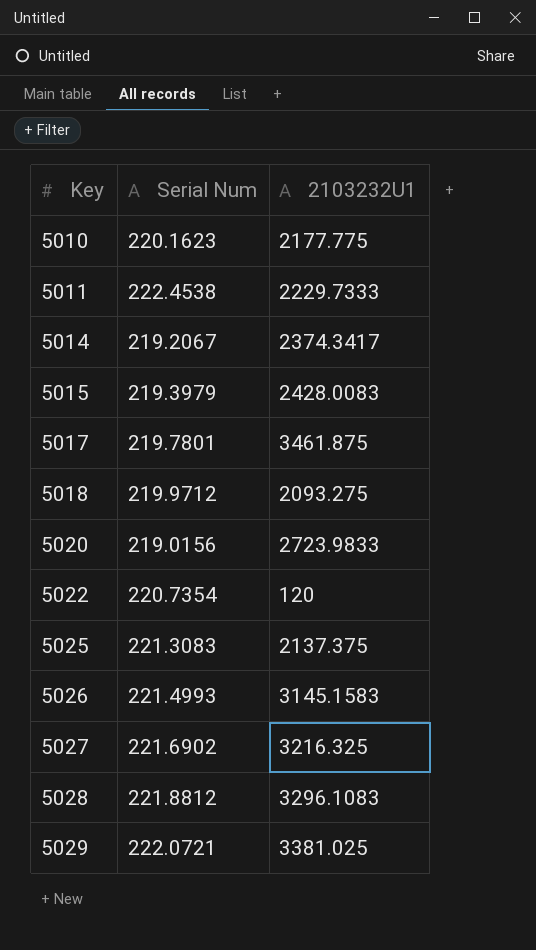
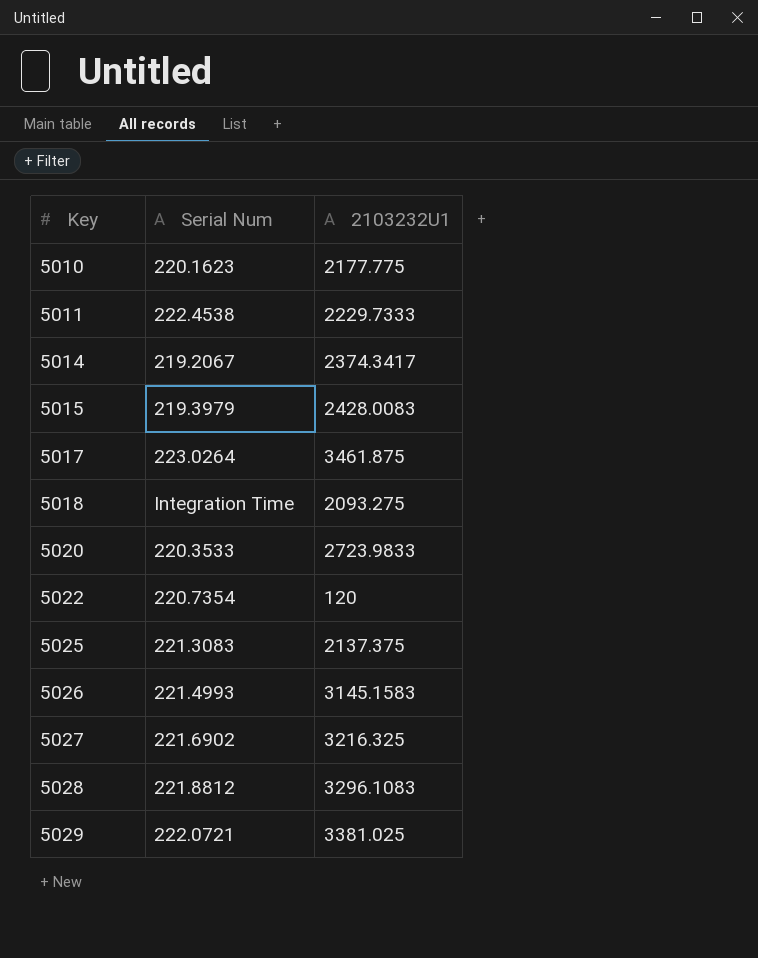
5017 | Serial Num: 219.7801 -> 223.0264
5018 | Serial Num: 219.9712 -> Integration Time
5020 | Serial Num: 219.0156 -> 220.3533

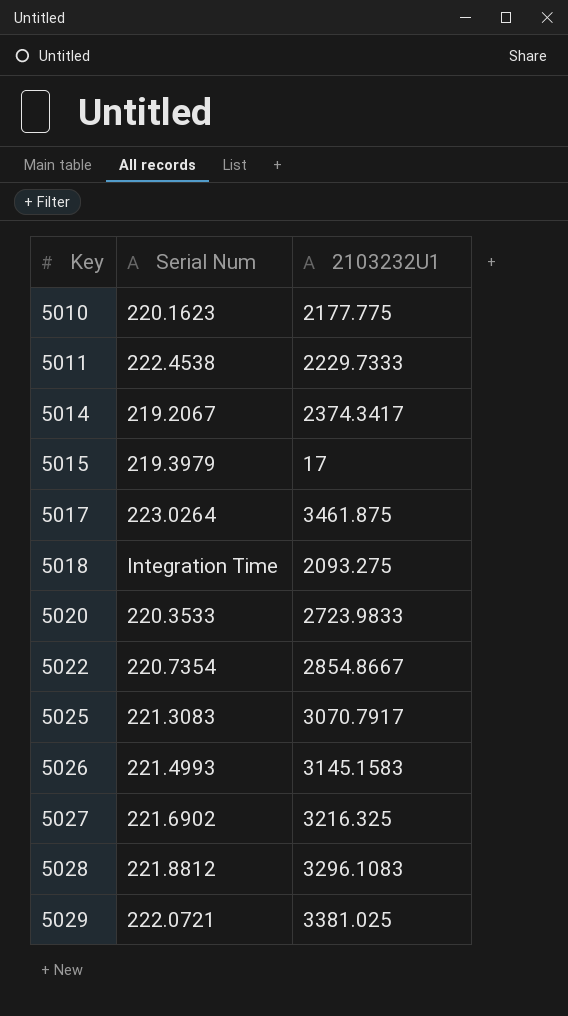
5015 | 2103232U1: 2428.0083 -> 17
5022 | 2103232U1: 120 -> 2854.8667
5025 | 2103232U1: 2137.375 -> 3070.7917

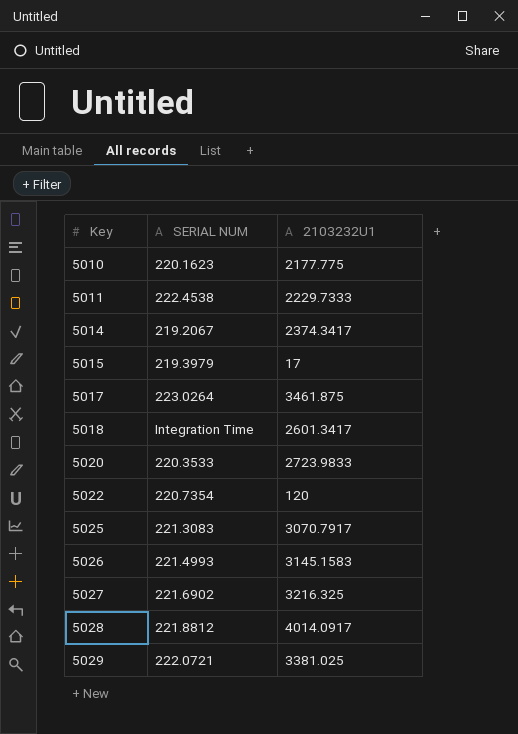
column name: Serial Num -> SERIAL NUM
5018 | 2103232U1: 2093.275 -> 2601.3417
5022 | 2103232U1: 2854.8667 -> 120
5028 | 2103232U1: 3296.1083 -> 4014.0917

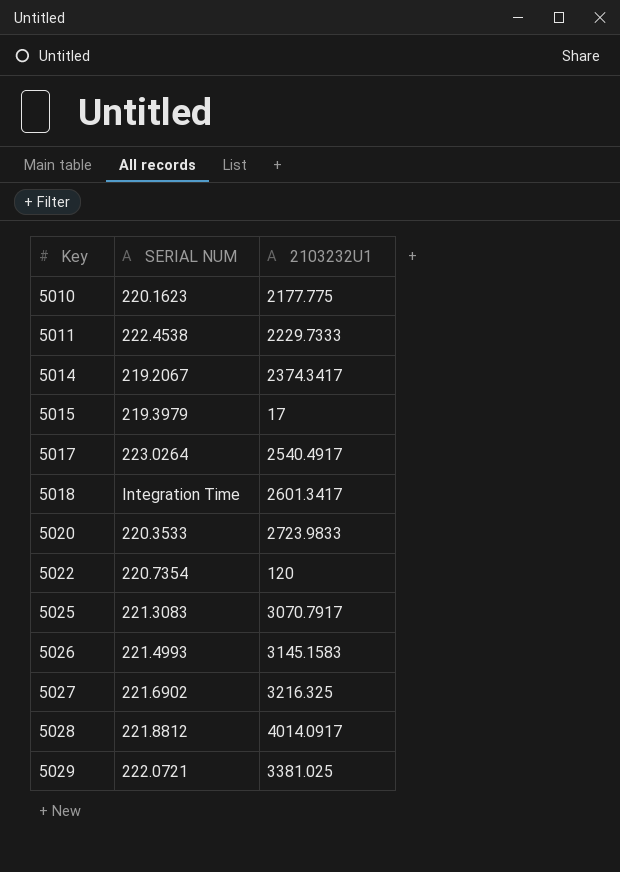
5017 | 2103232U1: 3461.875 -> 2540.4917

